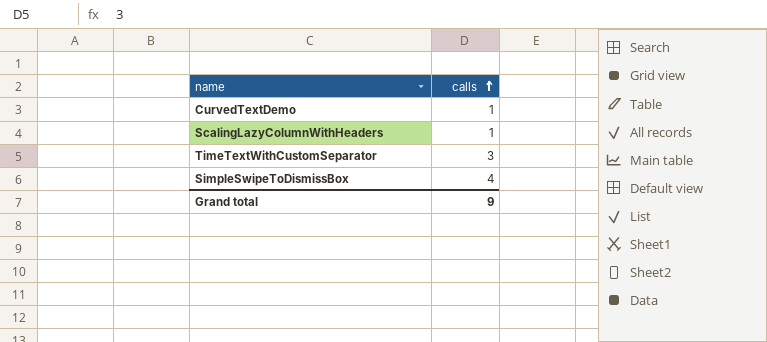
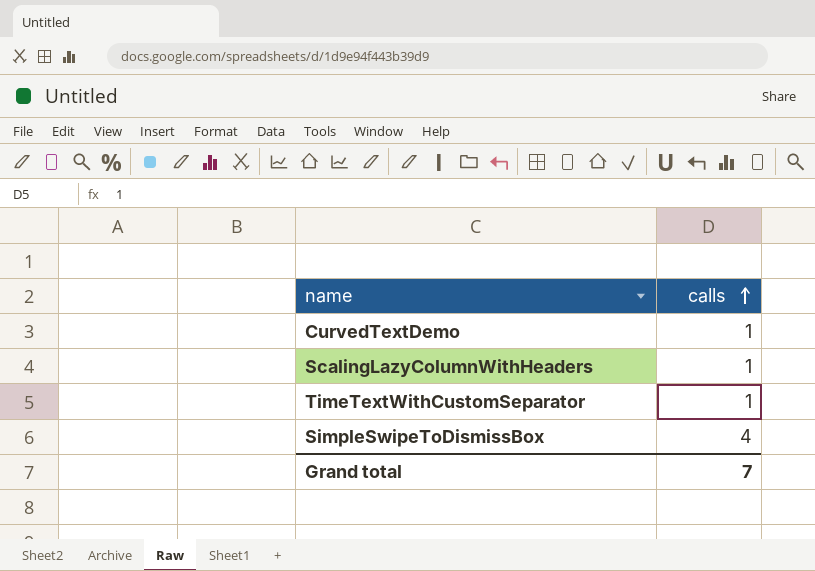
TimeTextWithCustomSeparator | calls: 3 -> 1
Grand total | calls: 9 -> 7

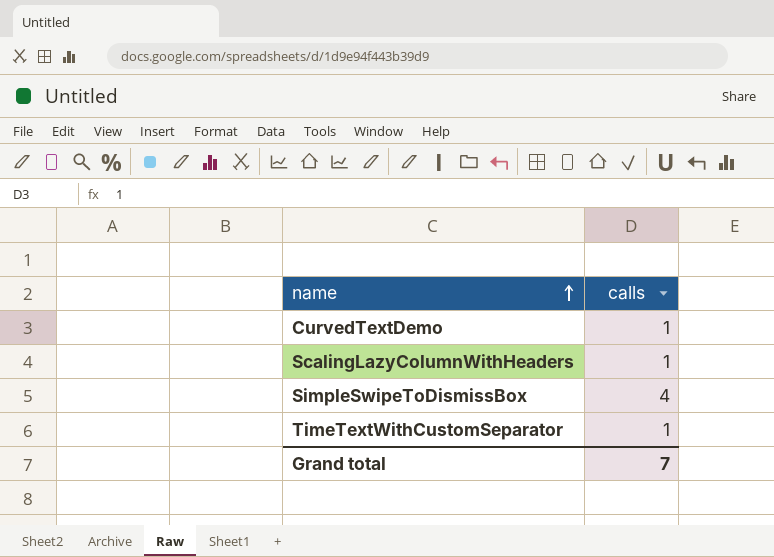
row order: calls ascending -> name ascending

